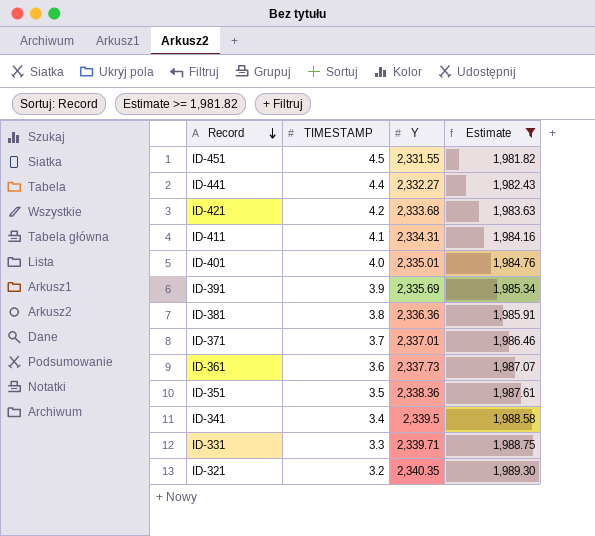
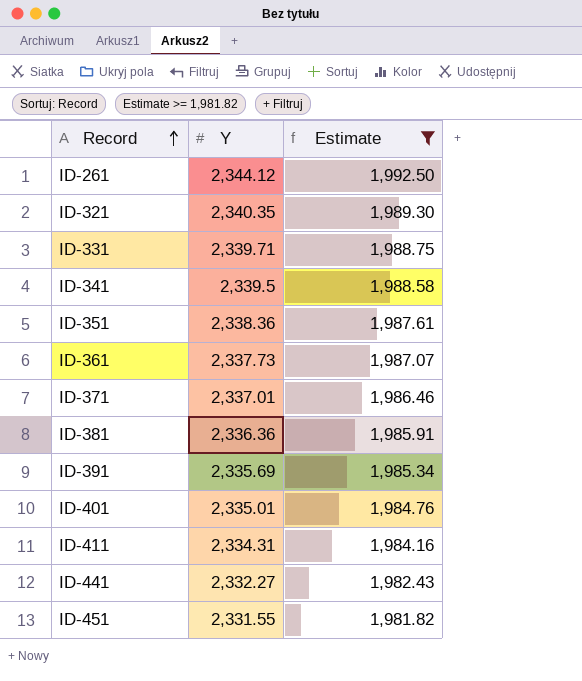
row order: Record descending -> Record ascending
column TIMESTAMP | position: 2 -> none
row ID-421: 4.2 | 2,333.68 | 1,983.63 -> none
row ID-261: none -> 2,344.12 | 1,992.50

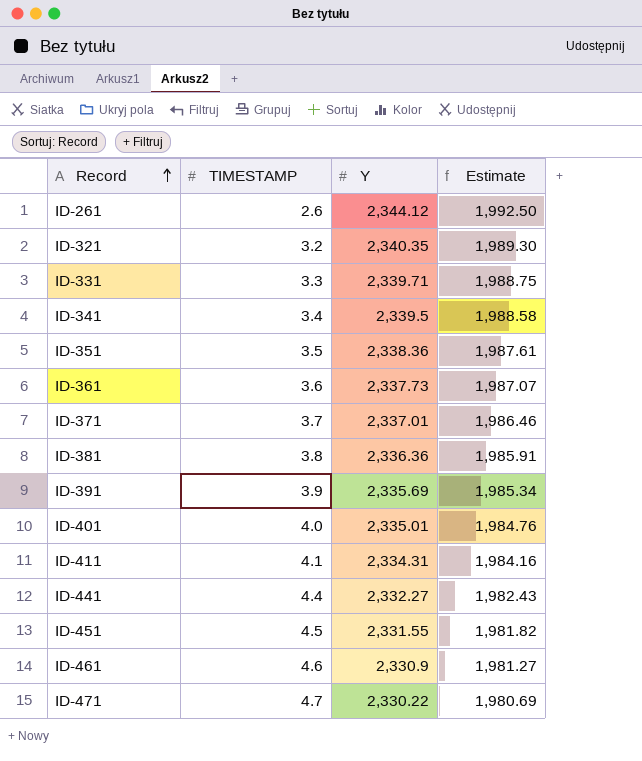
filter: Estimate >= 1,981.82 -> none
column TIMESTAMP | position: none -> 2

